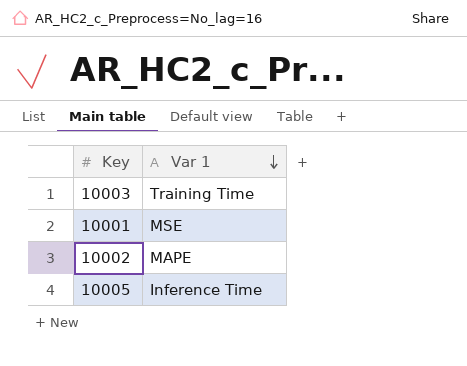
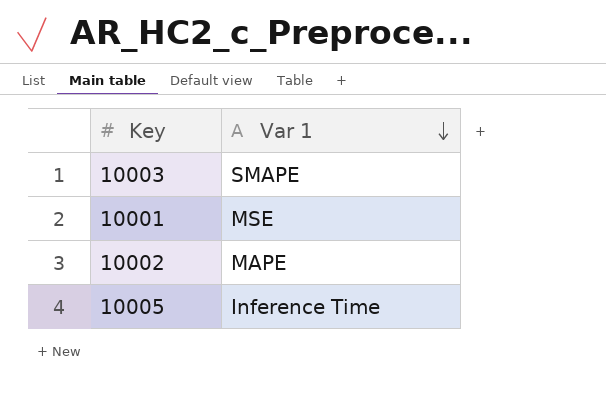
10003 | Var 1: Training Time -> SMAPE

